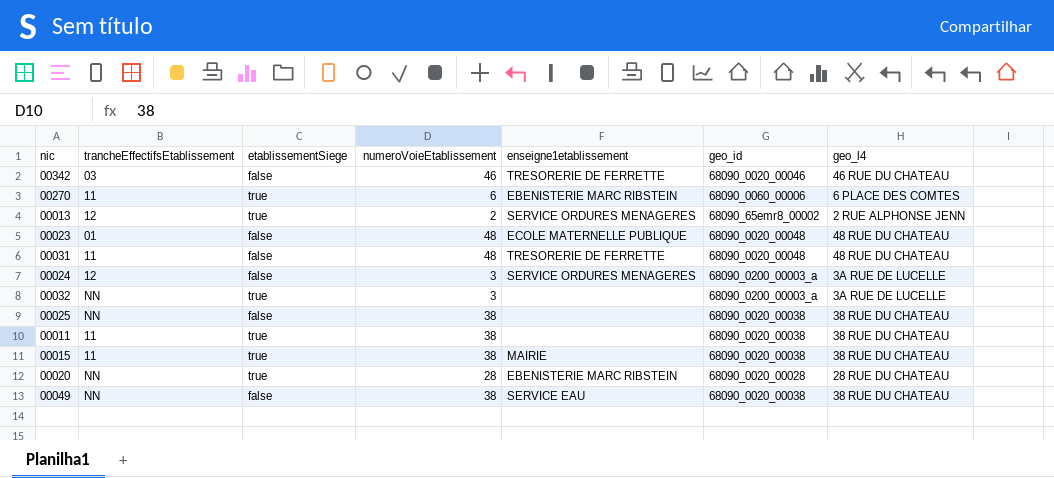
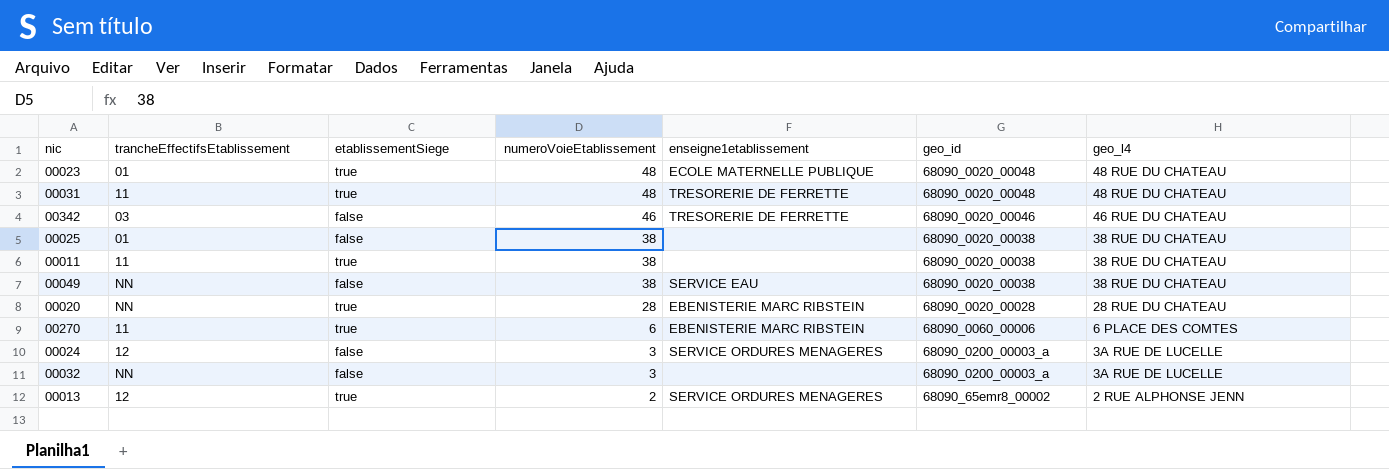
row order: none -> numeroVoieEtablissement descending
row 00015: 11 | true | 38 | MAIRIE | 68090_0020_00038 | 38 RUE DU CHATEAU -> none
00023 | etablissementSiege: false -> true
00031 | etablissementSiege: false -> true
00025 | trancheEffectifsEtablissement: NN -> 01
00032 | etablissementSiege: true -> false

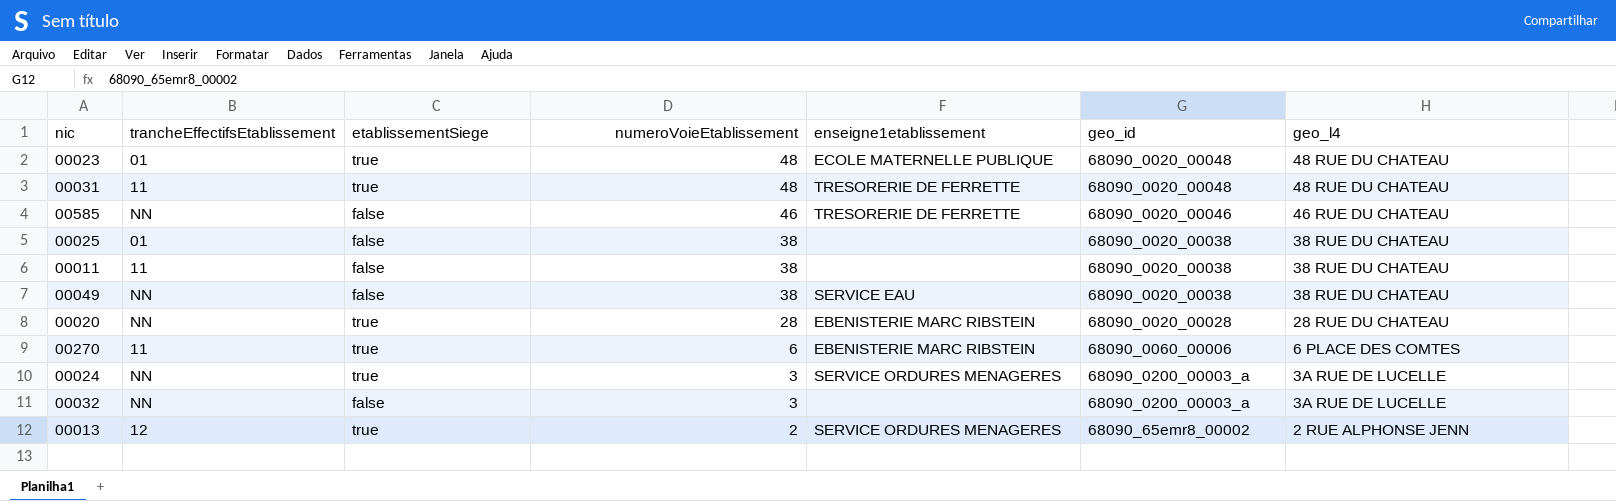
row 00342: 03 | false | 46 | TRESORERIE DE FERRETTE | 68090_0020_00046 | 46 RUE DU CHATEAU -> none
row 00585: none -> NN | false | 46 | TRESORERIE DE FERRETTE | 68090_0020_00046 | 46 RUE DU CHATEAU
00011 | etablissementSiege: true -> false
00024 | trancheEffectifsEtablissement: 12 -> NN
00024 | etablissementSiege: false -> true

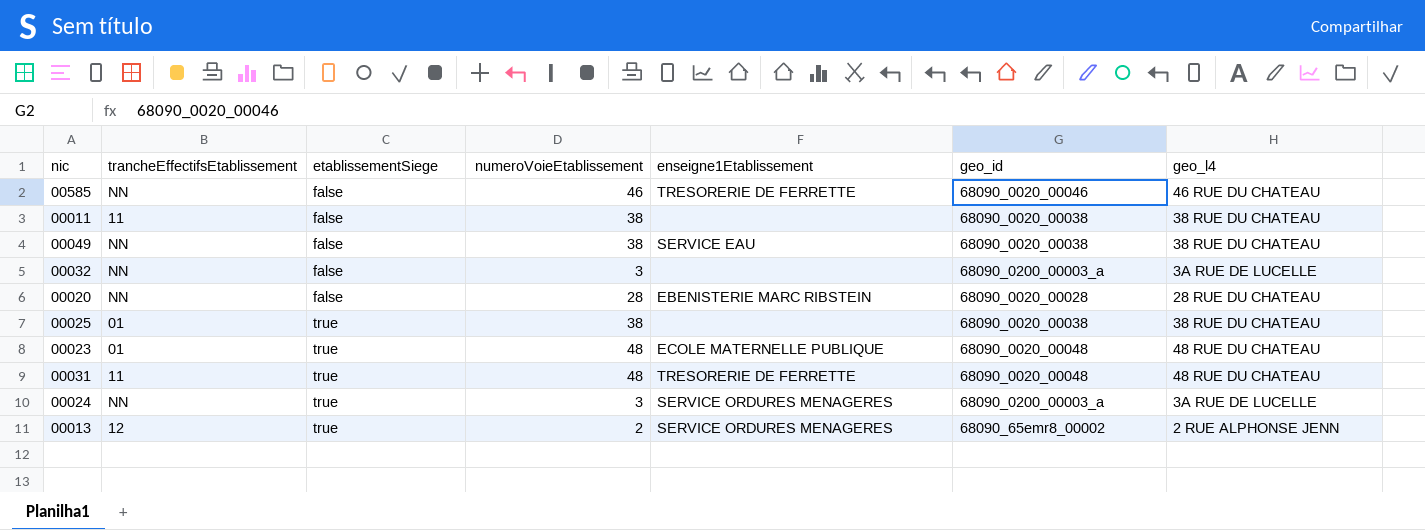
row order: numeroVoieEtablissement descending -> etablissementSiege ascending
column name: enseigne1etablissement -> enseigne1Etablissement
row 00270: 11 | true | 6 | EBENISTERIE MARC RIBSTEIN | 68090_0060_00006 | 6 PLACE DES COMTES -> none
00020 | etablissementSiege: true -> false
00025 | etablissementSiege: false -> true

